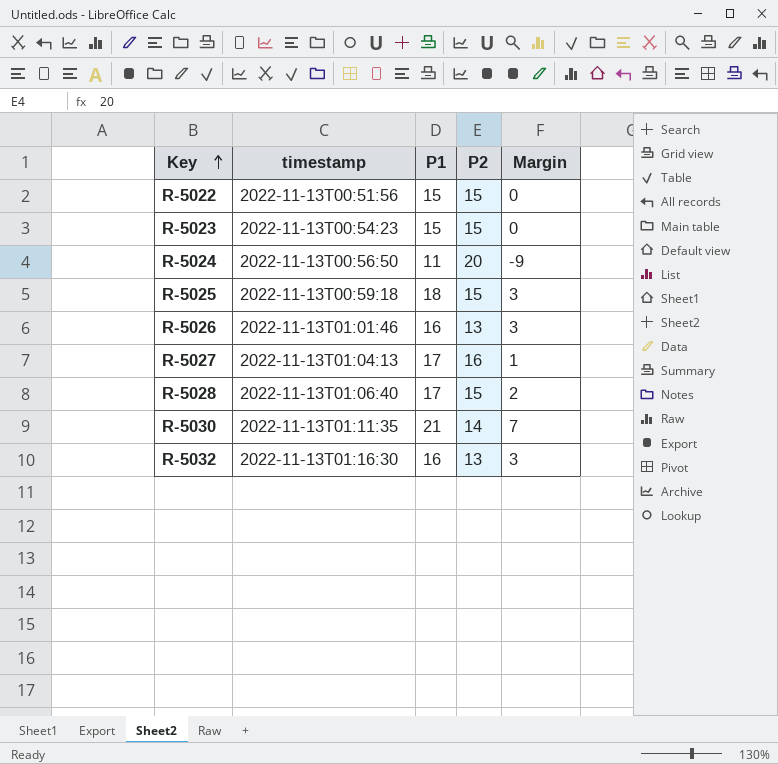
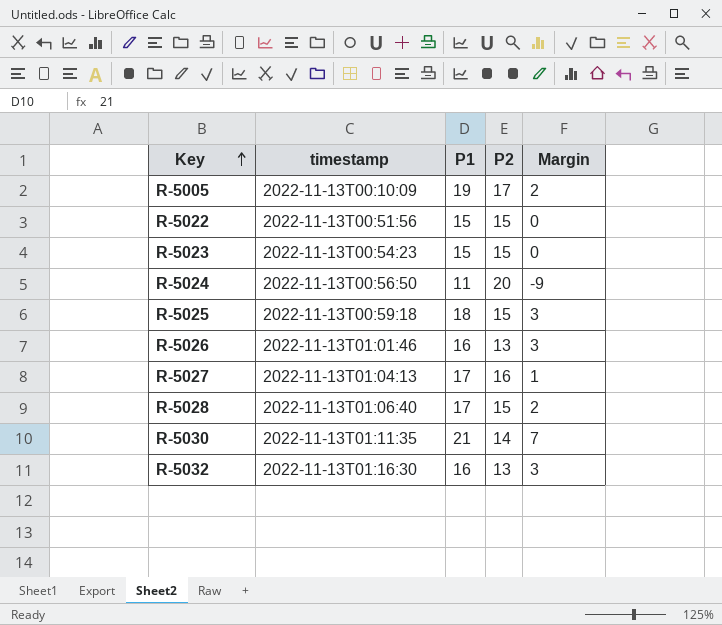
row R-5005: none -> 2022-11-13T00:10:09 | 19 | 17 | 2

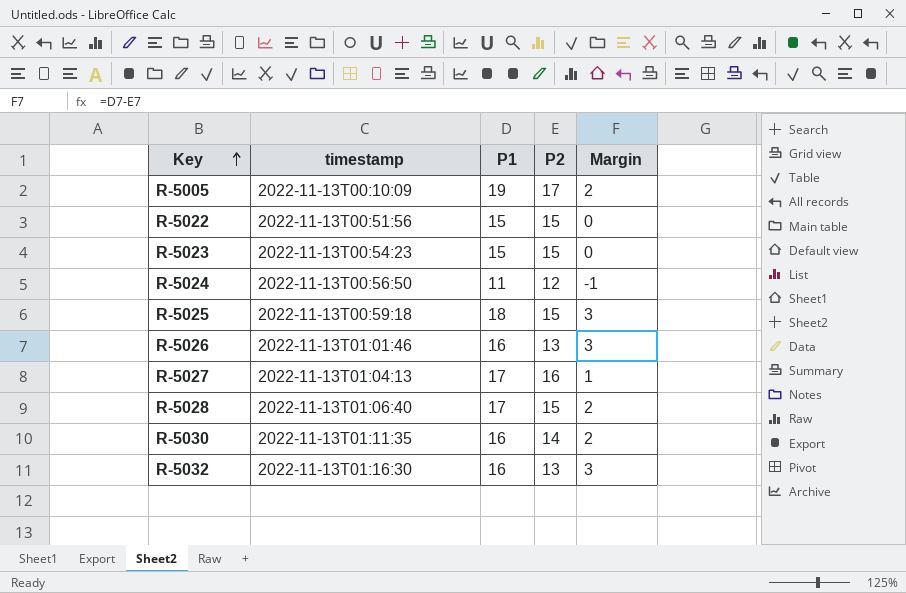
R-5024 | P2: 20 -> 12
R-5024 | Margin: -9 -> -1
R-5030 | P1: 21 -> 16
R-5030 | Margin: 7 -> 2

